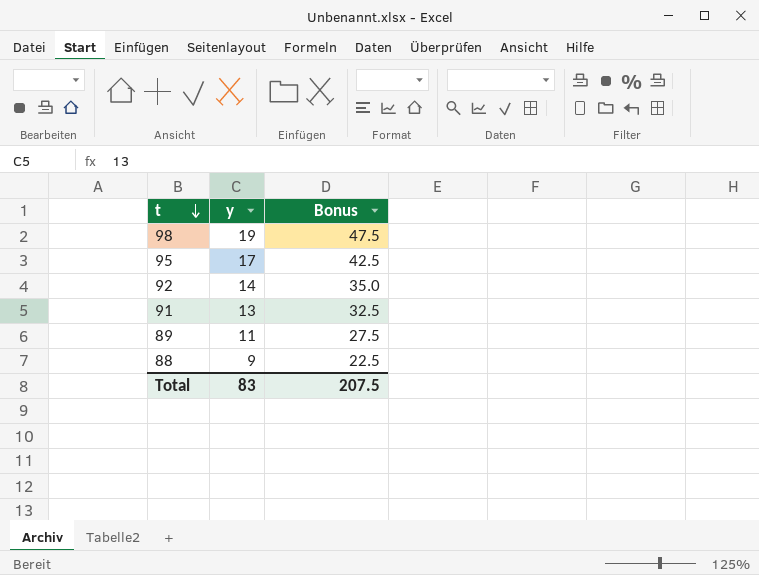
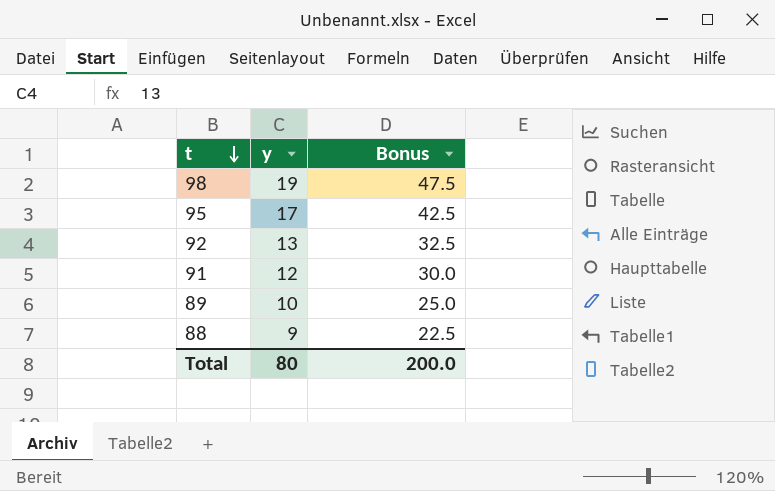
92 | y: 14 -> 13
92 | Bonus: 35.0 -> 32.5
91 | y: 13 -> 12
91 | Bonus: 32.5 -> 30.0
89 | y: 11 -> 10
89 | Bonus: 27.5 -> 25.0
Total | y: 83 -> 80
Total | Bonus: 207.5 -> 200.0

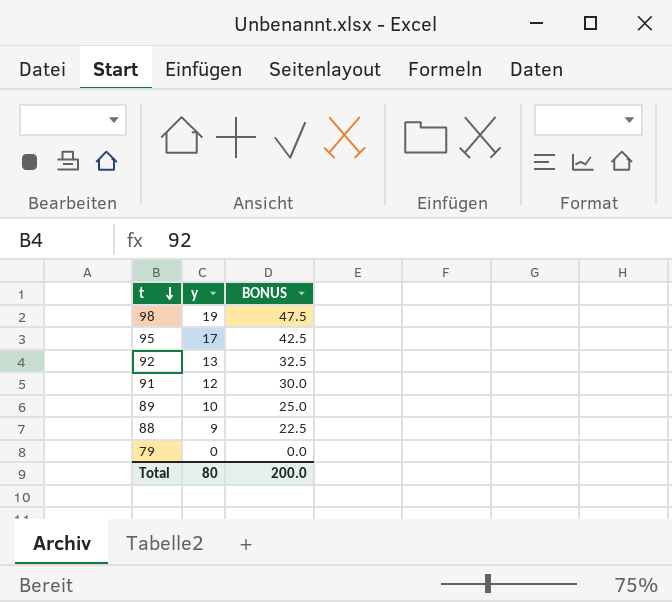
column name: Bonus -> BONUS
row 79: none -> 0 | 0.0

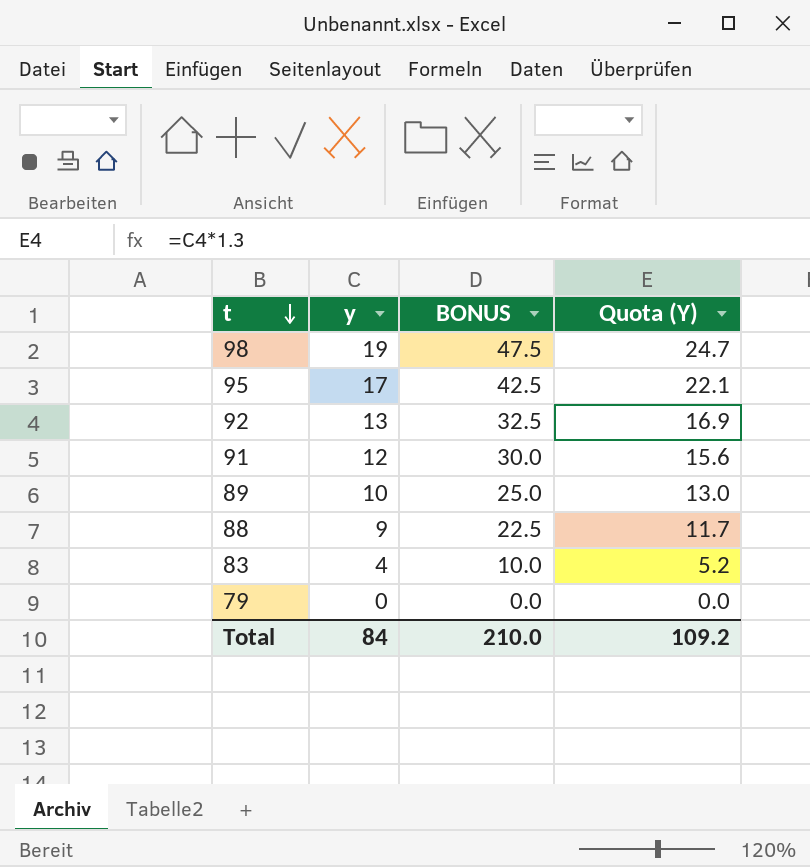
column Quota (Y) | formula: none -> [y] * 1.3
row 83: none -> 4 | 10.0 | 5.2
Total | y: 80 -> 84
Total | BONUS: 200.0 -> 210.0

